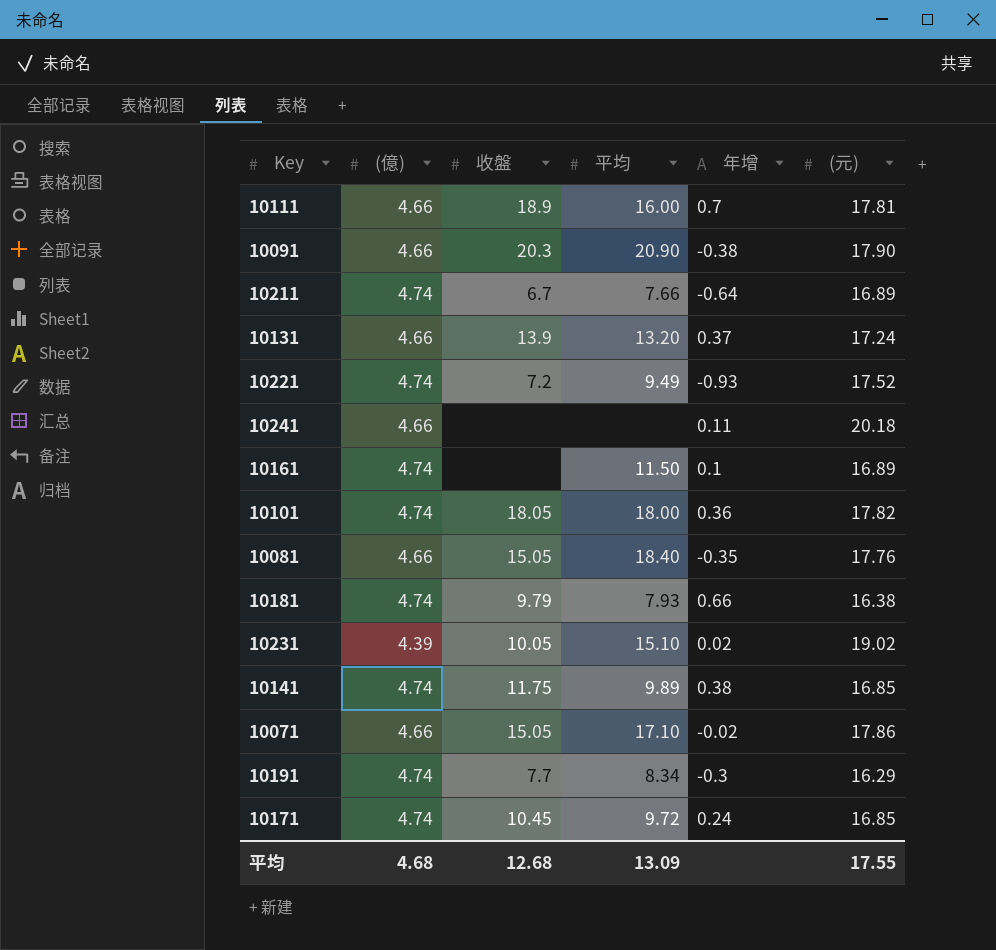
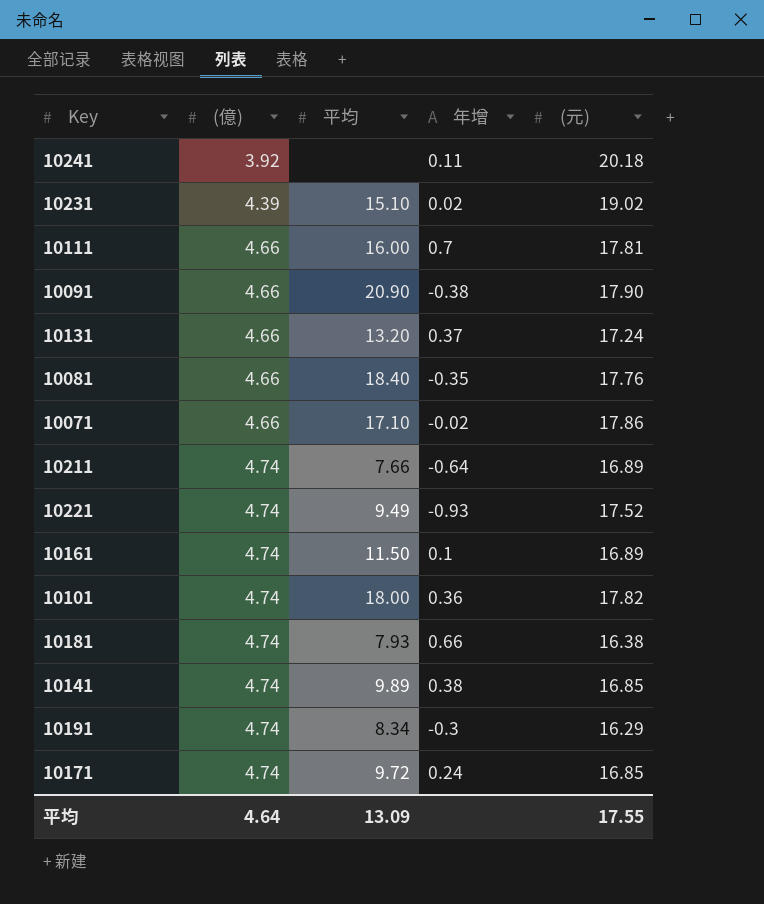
row order: none -> (億) ascending
column 收盤 | position: 3 -> none
10241 | (億): 4.66 -> 3.92
平均 | (億): 4.68 -> 4.64

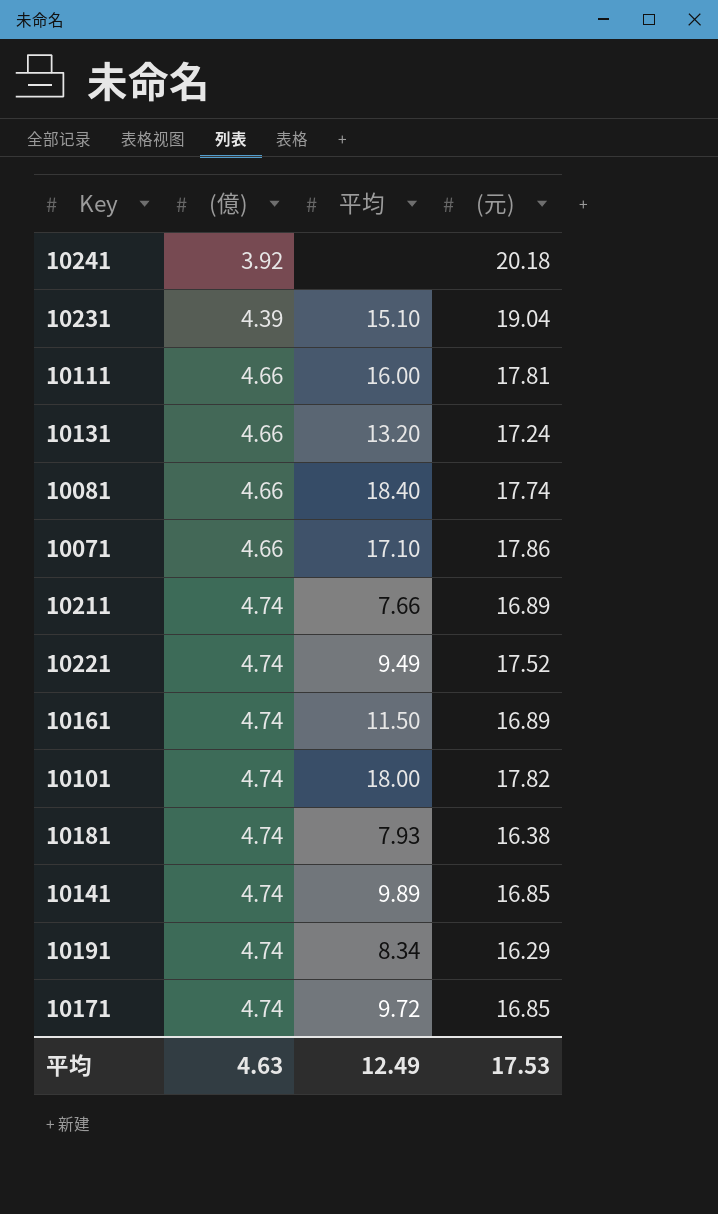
column 年增 | position: 4 -> none
row 10091: 4.66 | 20.90 | -0.38 | 17.90 -> none
10231 | (元): 19.02 -> 19.04
10081 | (元): 17.76 -> 17.74
平均 | (億): 4.64 -> 4.63
平均 | 平均: 13.09 -> 12.49
平均 | (元): 17.55 -> 17.53

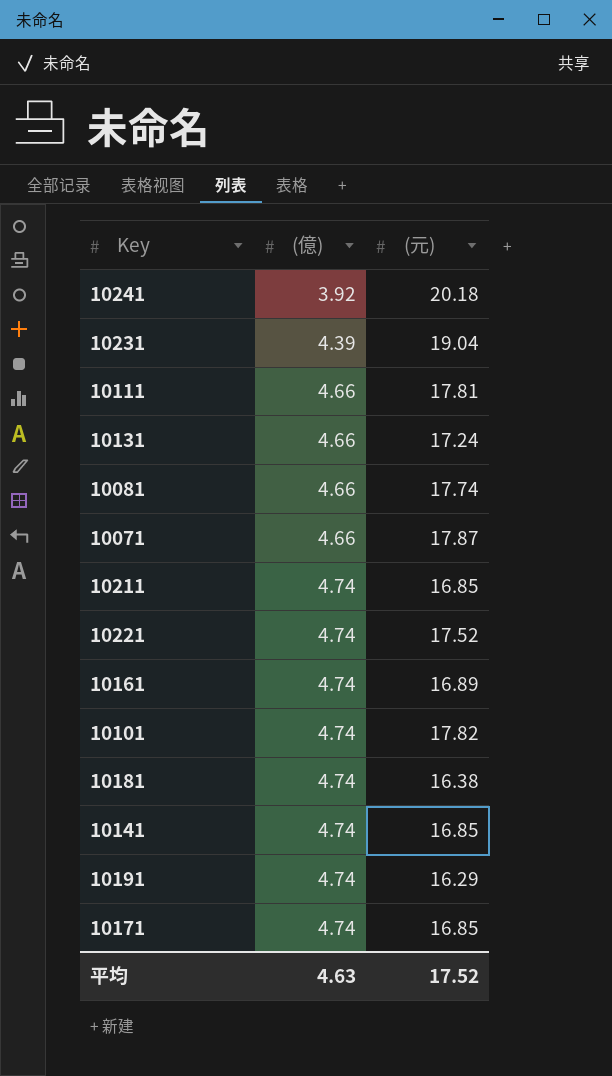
column 平均 | position: 3 -> none
10071 | (元): 17.86 -> 17.87
10211 | (元): 16.89 -> 16.85
平均 | (元): 17.53 -> 17.52

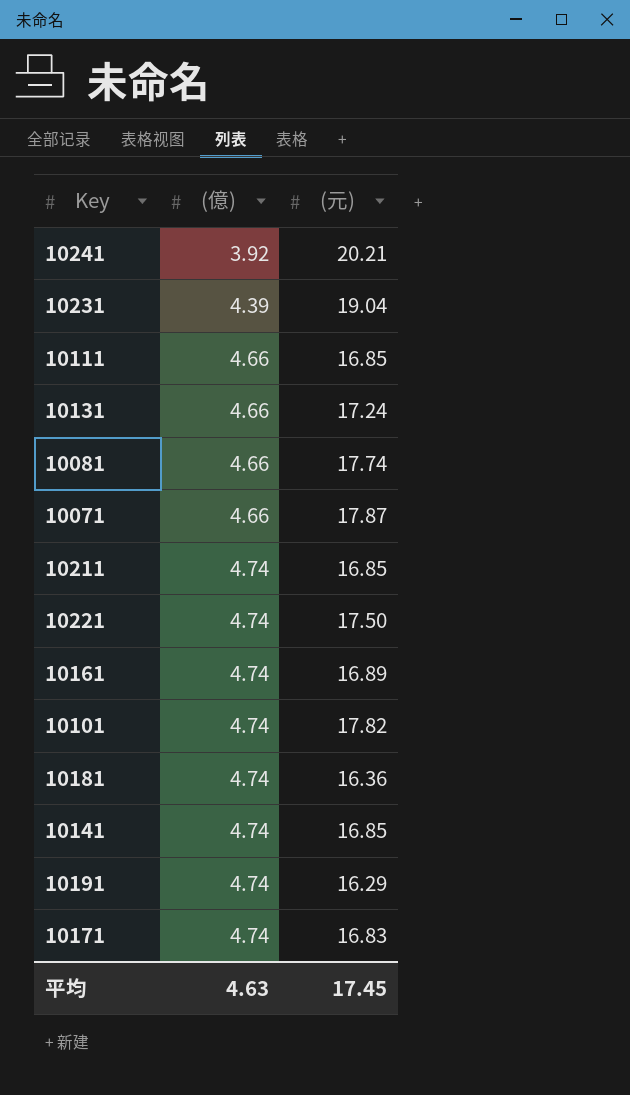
10241 | (元): 20.18 -> 20.21
10111 | (元): 17.81 -> 16.85
10221 | (元): 17.52 -> 17.50
10181 | (元): 16.38 -> 16.36
10171 | (元): 16.85 -> 16.83
平均 | (元): 17.52 -> 17.45

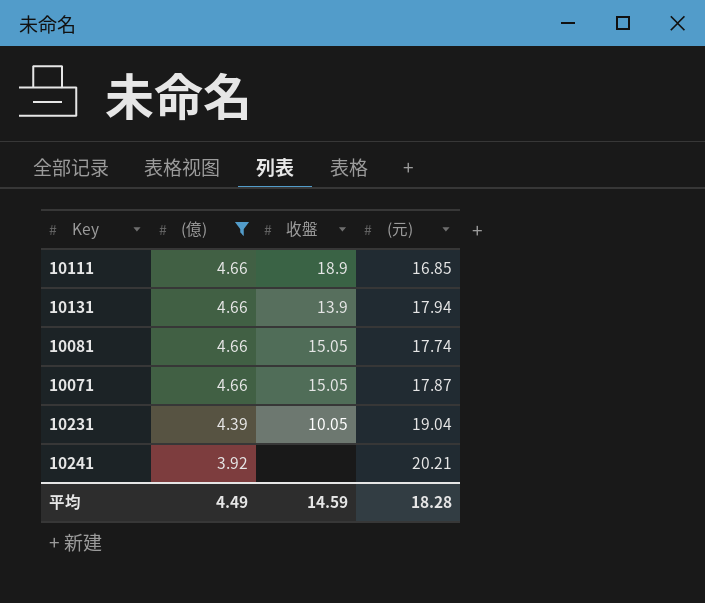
filter: none -> (億) != 4.74
row order: (億) ascending -> (億) descending
column 收盤 | position: none -> 3
10131 | (元): 17.24 -> 17.94
平均 | (億): 4.63 -> 4.49
平均 | (元): 17.45 -> 18.28

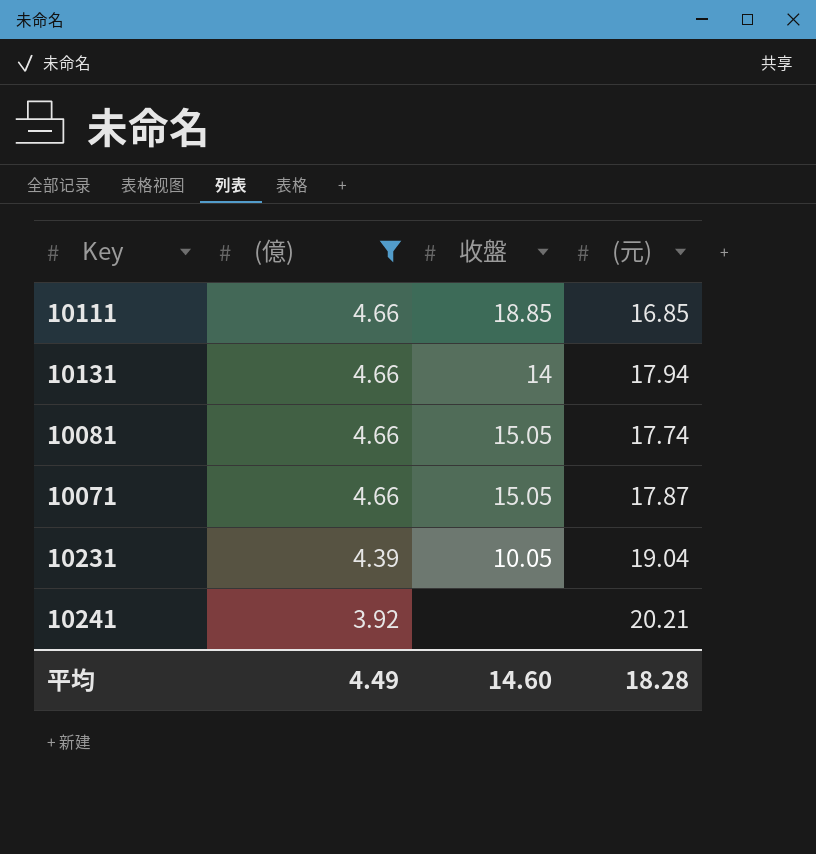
10111 | 收盤: 18.9 -> 18.85
10131 | 收盤: 13.9 -> 14
平均 | 收盤: 14.59 -> 14.60

